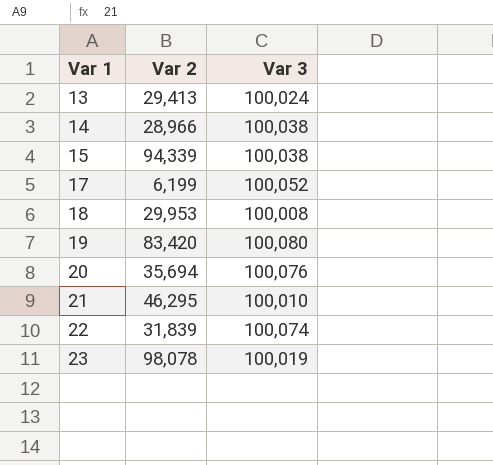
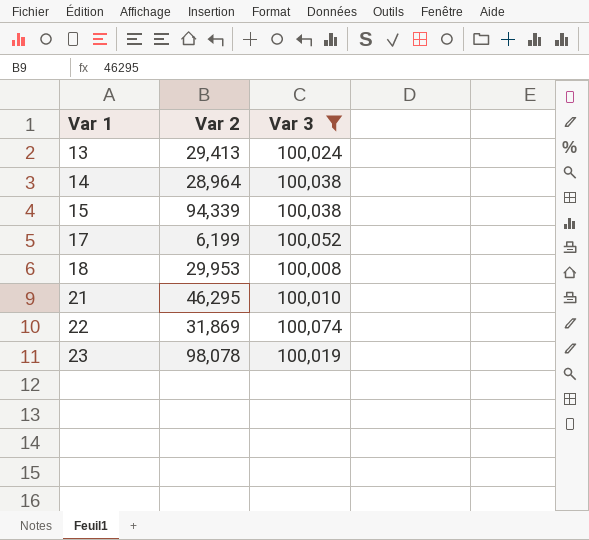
filter: none -> Var 3 <= 100,074
14 | Var 2: 28,966 -> 28,964
22 | Var 2: 31,839 -> 31,869

